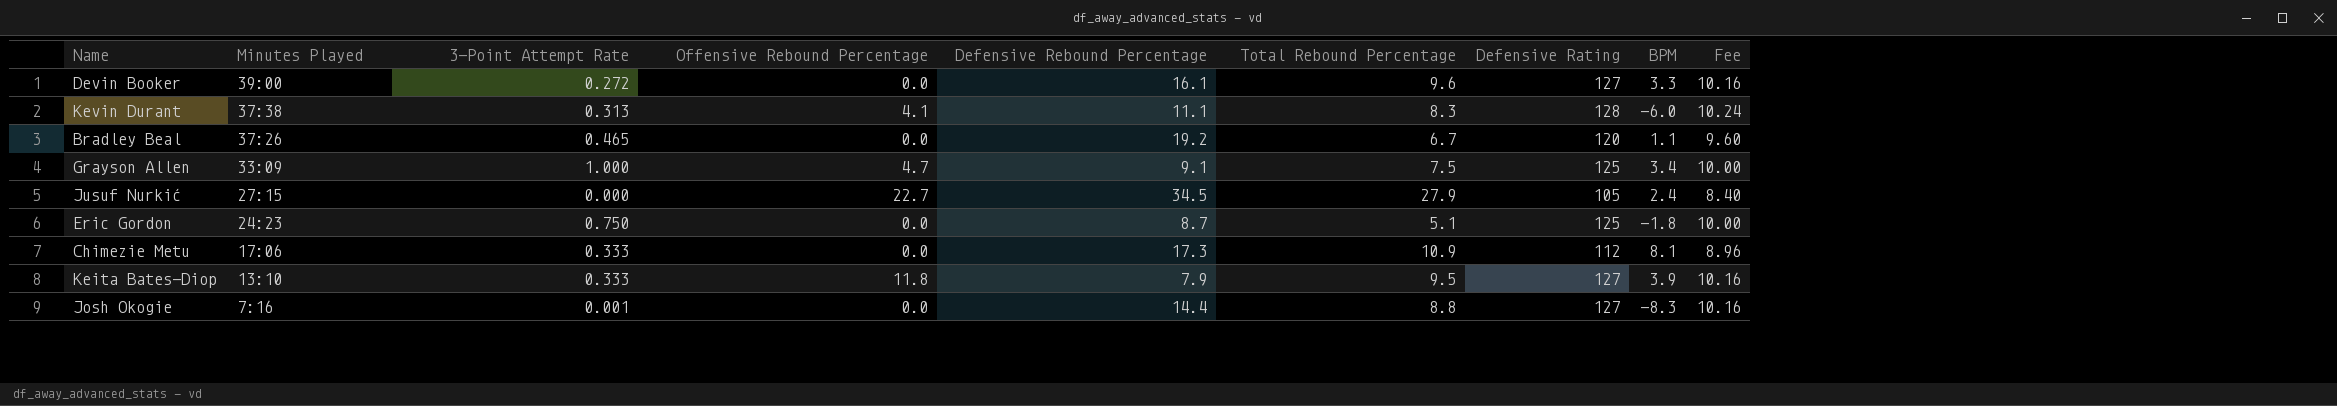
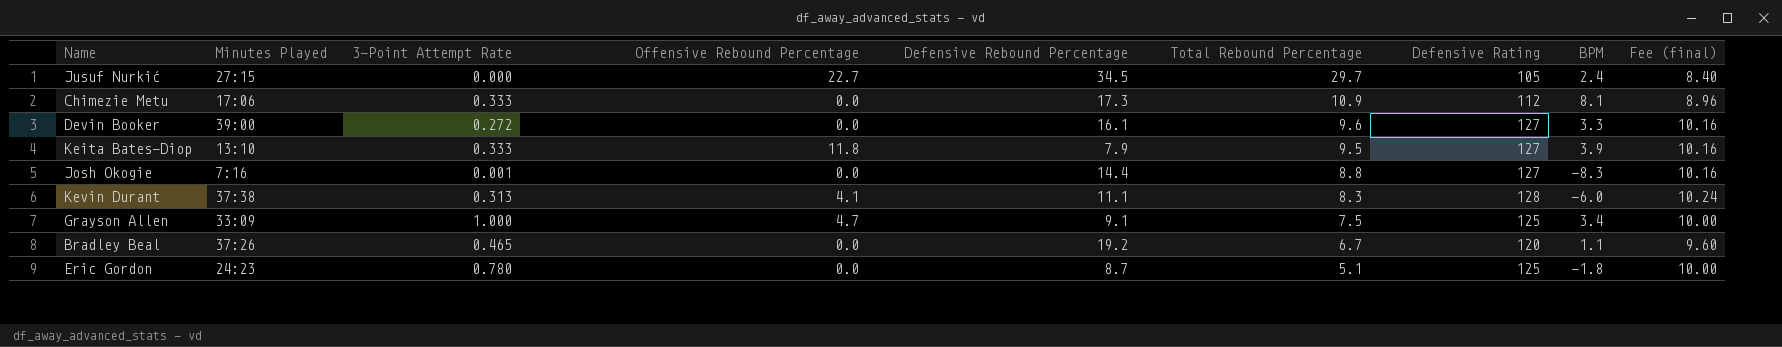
row order: Minutes Played descending -> Total Rebound Percentage descending
column name: Fee -> Fee (final)
Jusuf Nurkić | Total Rebound Percentage: 27.9 -> 29.7
Eric Gordon | 3-Point Attempt Rate: 0.750 -> 0.780

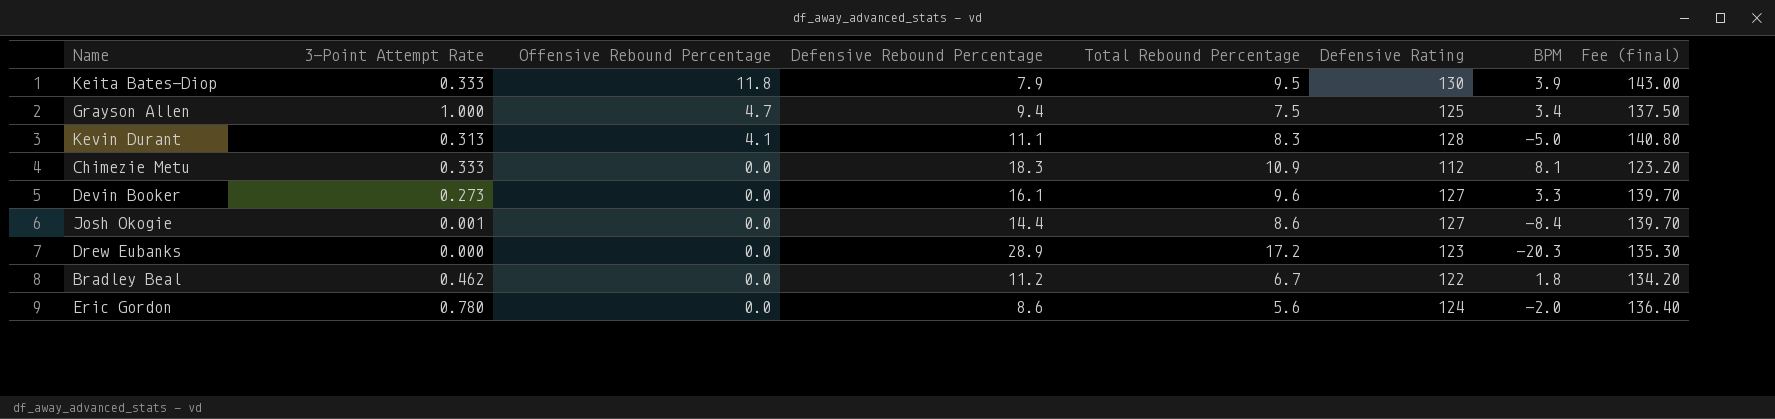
row order: Total Rebound Percentage descending -> Offensive Rebound Percentage descending
column Minutes Played | position: 2 -> none
column Fee (final) | formula: [Defensive Rating] * 0.08 -> [Defensive Rating] * 1.1
row Jusuf Nurkić: 27:15 | 0.000 | 22.7 | 34.5 | 29.7 | 105 | 2.4 | 8.40 -> none
Keita Bates-Diop | Defensive Rating: 127 -> 130
Grayson Allen | Defensive Rebound Percentage: 9.1 -> 9.4
Kevin Durant | BPM: -6.0 -> -5.0
Chimezie Metu | Defensive Rebound Percentage: 17.3 -> 18.3
Devin Booker | 3-Point Attempt Rate: 0.272 -> 0.273
Josh Okogie | Total Rebound Percentage: 8.8 -> 8.6
Josh Okogie | BPM: -8.3 -> -8.4
row Drew Eubanks: none -> 0.000 | 0.0 | 28.9 | 17.2 | 123 | -20.3 | 135.30
Bradley Beal | 3-Point Attempt Rate: 0.465 -> 0.462
Bradley Beal | Defensive Rebound Percentage: 19.2 -> 11.2
Bradley Beal | Defensive Rating: 120 -> 122
Bradley Beal | BPM: 1.1 -> 1.8
Eric Gordon | Defensive Rebound Percentage: 8.7 -> 8.6
Eric Gordon | Total Rebound Percentage: 5.1 -> 5.6
Eric Gordon | Defensive Rating: 125 -> 124
Eric Gordon | BPM: -1.8 -> -2.0

